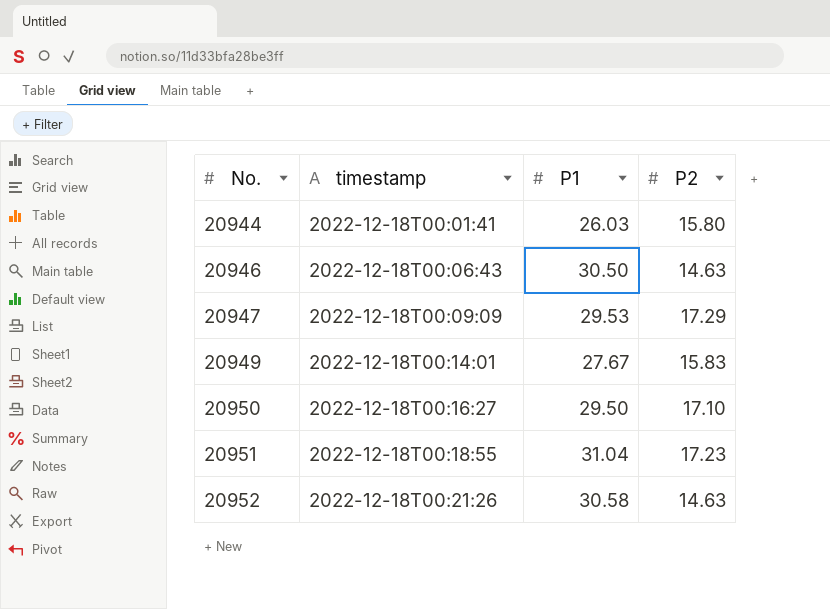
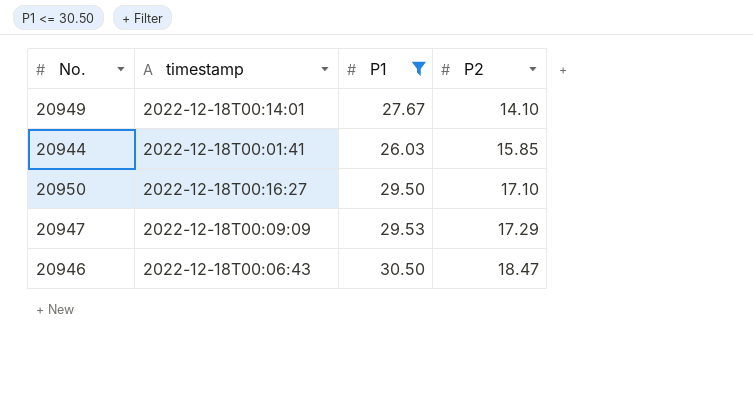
filter: none -> P1 <= 30.50
row order: No. ascending -> P2 ascending
20949 | P2: 15.83 -> 14.10
20944 | P2: 15.80 -> 15.85
20946 | P2: 14.63 -> 18.47

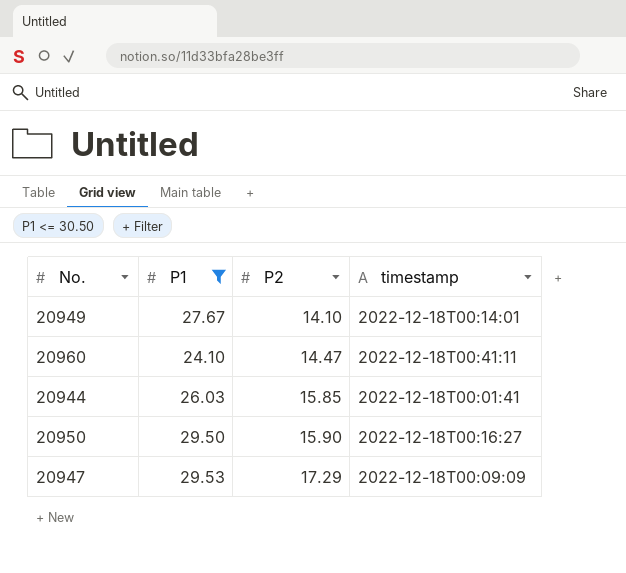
column timestamp | position: 2 -> 4
row 20946: 2022-12-18T00:06:43 | 30.50 | 18.47 -> none
row 20960: none -> 24.10 | 14.47 | 2022-12-18T00:41:11
20950 | P2: 17.10 -> 15.90

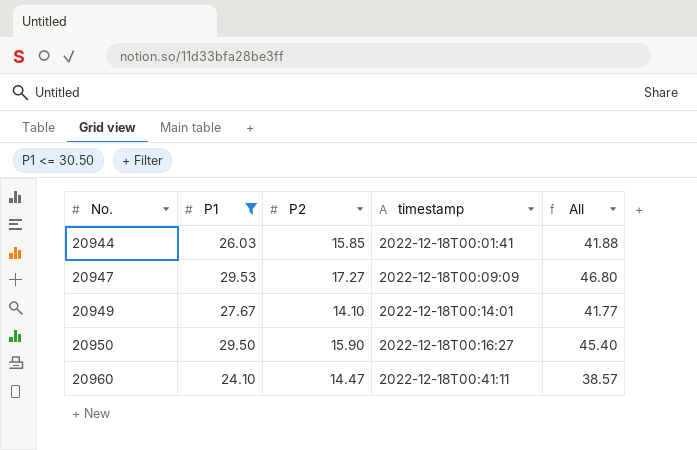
row order: P2 ascending -> No. ascending
column All | formula: none -> [P1] + [P2]
20947 | P2: 17.29 -> 17.27

